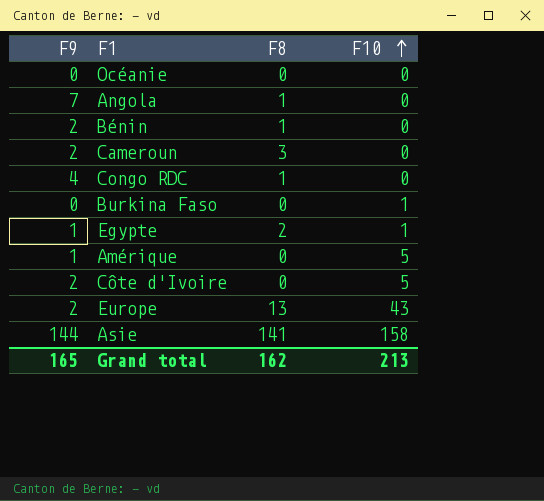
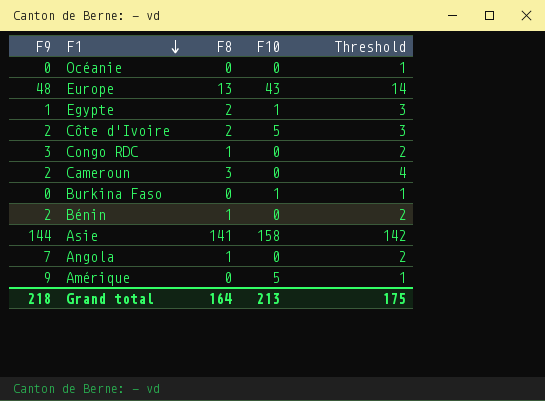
row order: F10 ascending -> F1 descending
column Threshold | formula: none -> [F8] + 1
Europe | F9: 2 -> 48
Côte d'Ivoire | F8: 0 -> 2
Congo RDC | F9: 4 -> 3
Amérique | F9: 1 -> 9
Grand total | F9: 165 -> 218
Grand total | F8: 162 -> 164

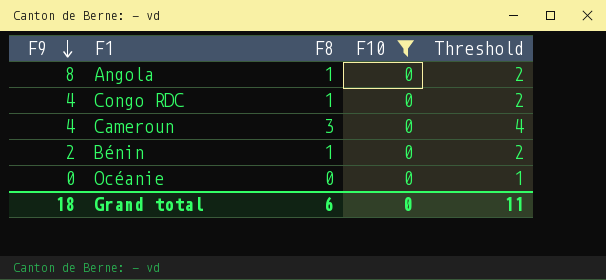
filter: none -> F10 = 0
row order: F1 descending -> F9 descending
Angola | F9: 7 -> 8
Congo RDC | F9: 3 -> 4
Cameroun | F9: 2 -> 4
Grand total | F9: 218 -> 18
Grand total | F8: 164 -> 6
Grand total | F10: 213 -> 0
Grand total | Threshold: 175 -> 11

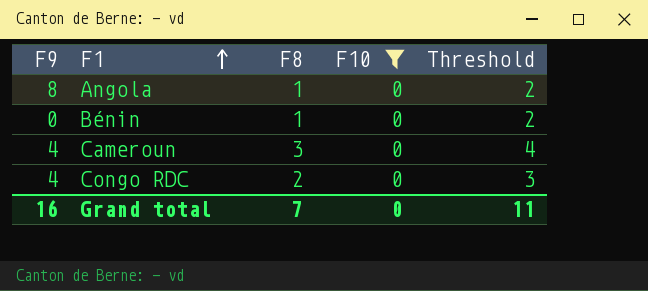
row order: F9 descending -> F1 ascending
row Océanie: 0 | 0 | 0 | 1 -> none
Bénin | F9: 2 -> 0
Congo RDC | F8: 1 -> 2
Congo RDC | Threshold: 2 -> 3
Grand total | F9: 18 -> 16
Grand total | F8: 6 -> 7

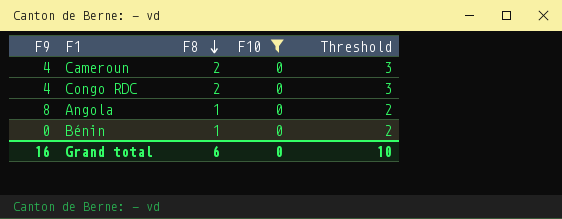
row order: F1 ascending -> F8 descending
Cameroun | F8: 3 -> 2
Cameroun | Threshold: 4 -> 3
Grand total | F8: 7 -> 6
Grand total | Threshold: 11 -> 10

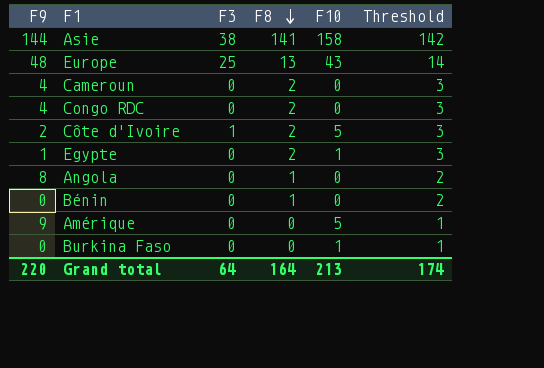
filter: F10 = 0 -> none
column F3 | position: none -> 3
Grand total | F9: 16 -> 220
Grand total | F8: 6 -> 164
Grand total | F10: 0 -> 213
Grand total | Threshold: 10 -> 174

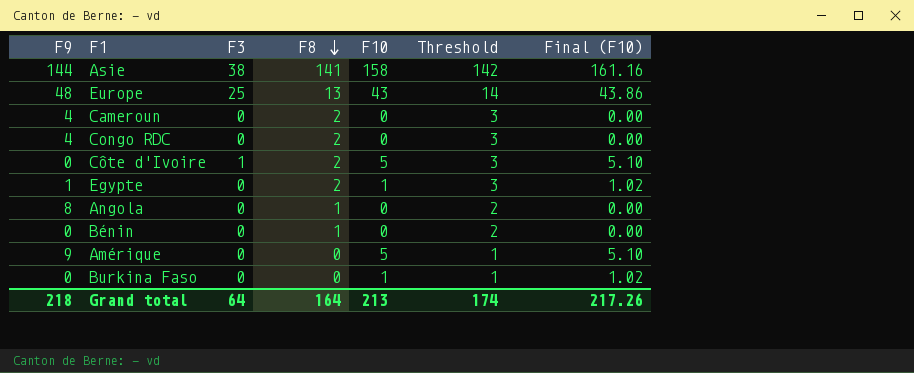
column Final (F10) | formula: none -> [F10] * 1.02
Côte d'Ivoire | F9: 2 -> 0
Grand total | F9: 220 -> 218

